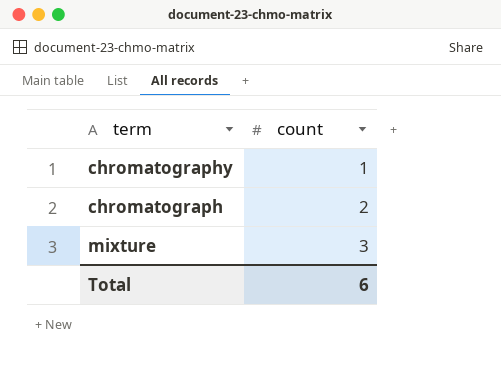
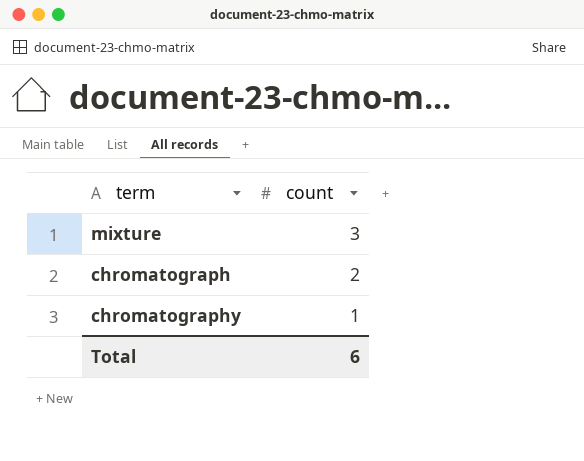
row order: count ascending -> count descending

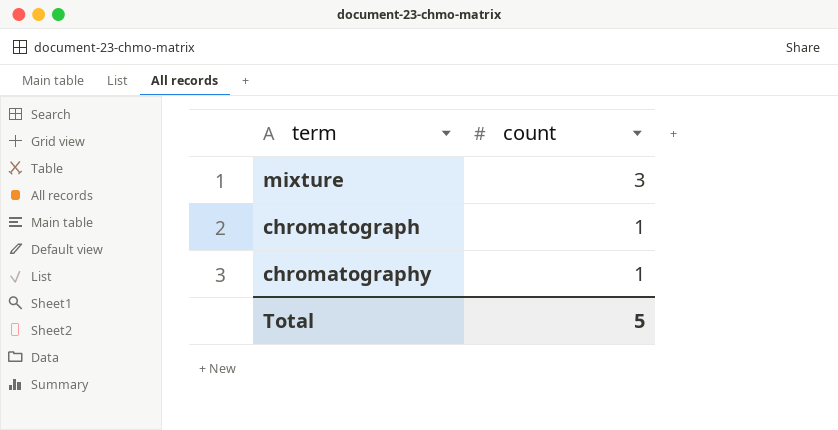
chromatograph | count: 2 -> 1
Total | count: 6 -> 5

